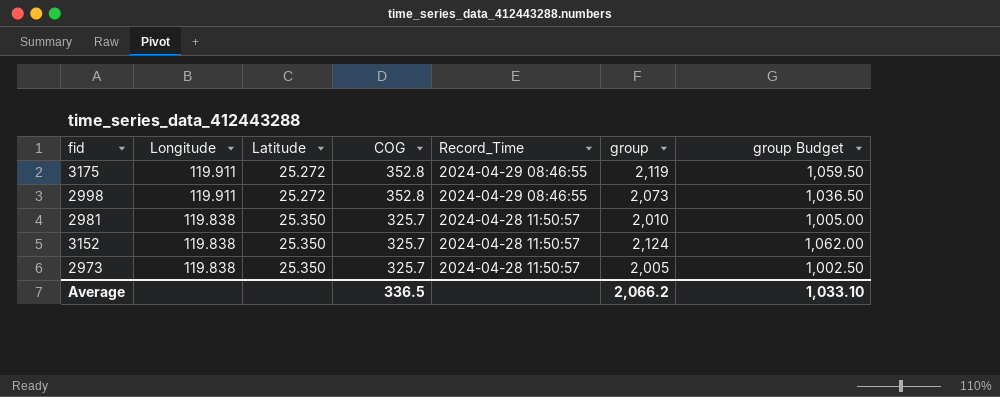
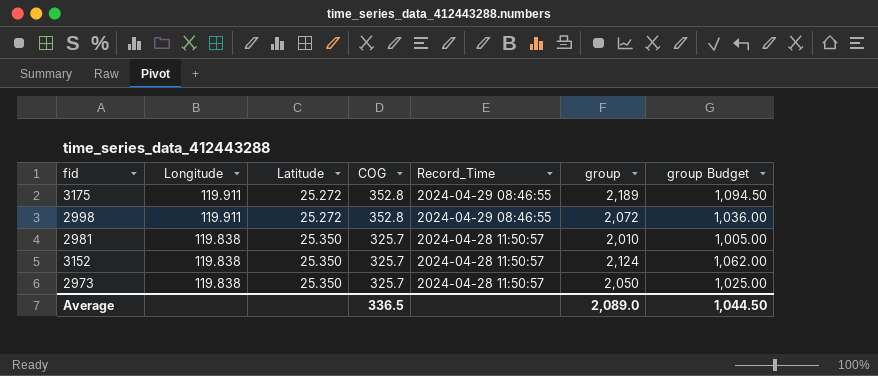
3175 | group: 2,119 -> 2,189
3175 | group Budget: 1,059.50 -> 1,094.50
2998 | group: 2,073 -> 2,072
2998 | group Budget: 1,036.50 -> 1,036.00
2973 | group: 2,005 -> 2,050
2973 | group Budget: 1,002.50 -> 1,025.00
Average | group: 2,066.2 -> 2,089.0
Average | group Budget: 1,033.10 -> 1,044.50

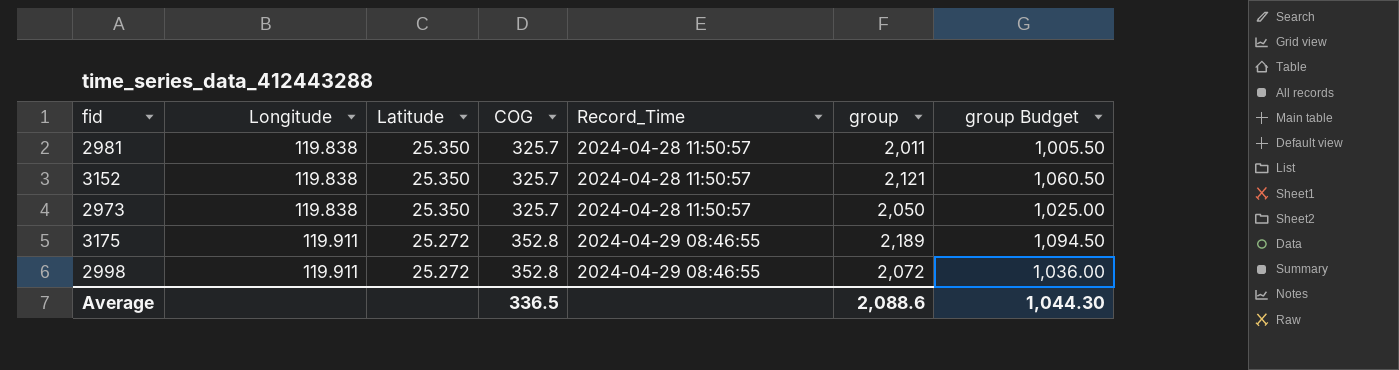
row order: Longitude descending -> Longitude ascending
2981 | group: 2,010 -> 2,011
2981 | group Budget: 1,005.00 -> 1,005.50
3152 | group: 2,124 -> 2,121
3152 | group Budget: 1,062.00 -> 1,060.50
Average | group: 2,089.0 -> 2,088.6
Average | group Budget: 1,044.50 -> 1,044.30

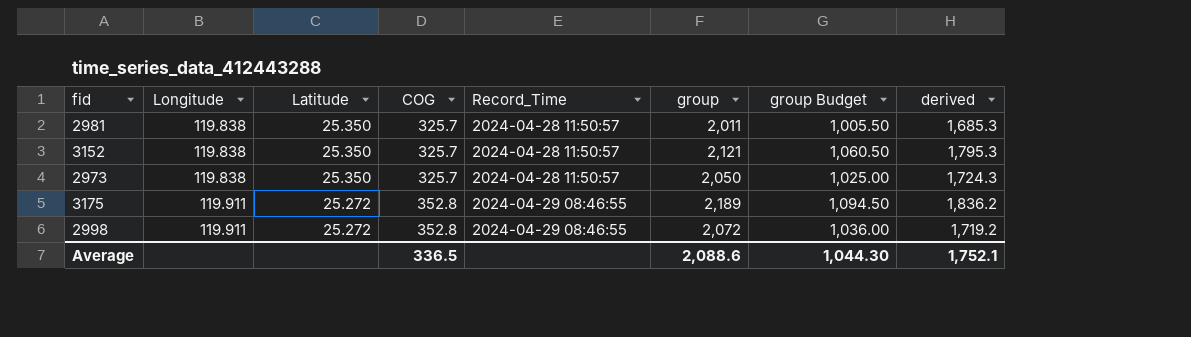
column derived | formula: none -> [group] - [COG]

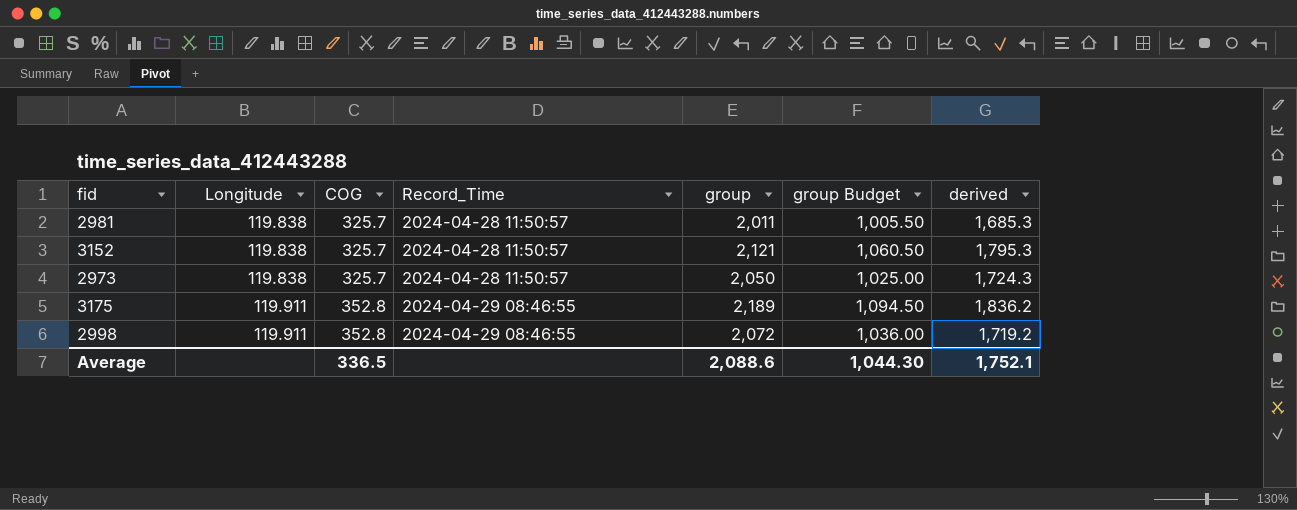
column Latitude | position: 3 -> none

